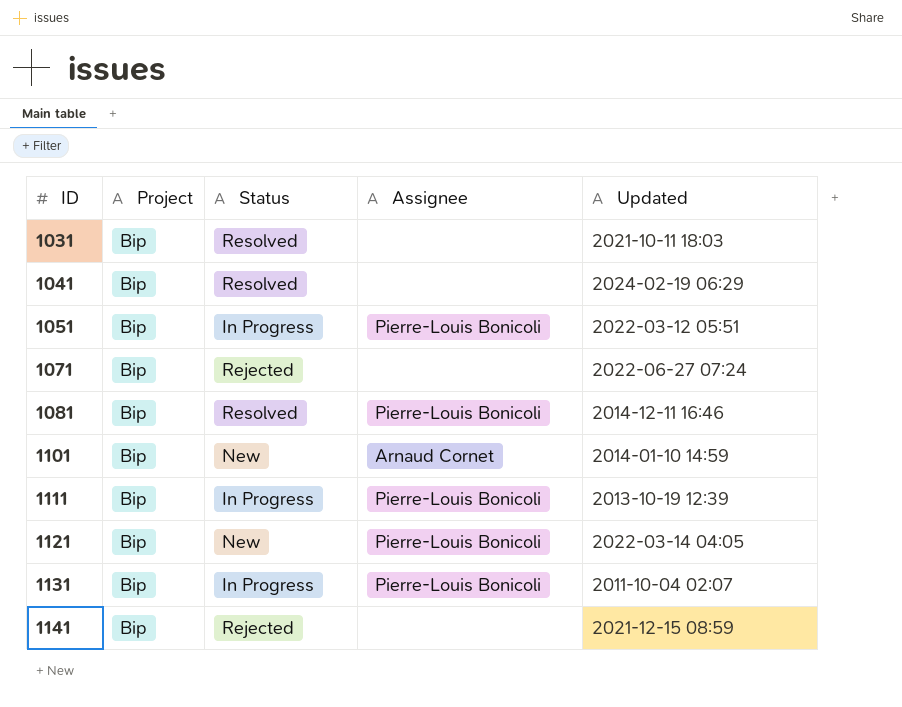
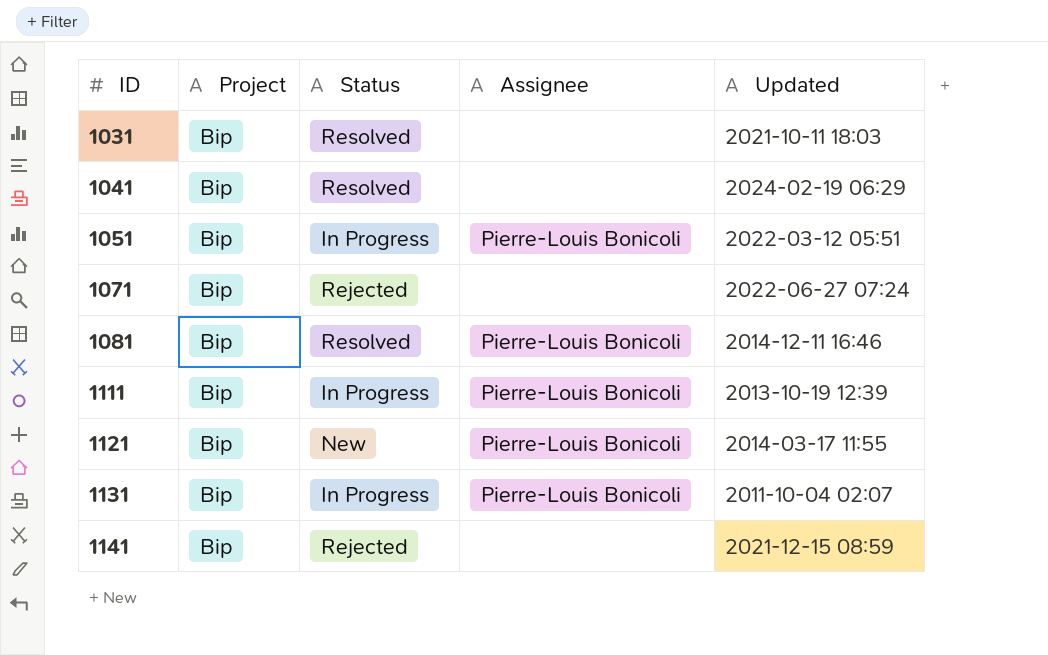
row 1101: Bip | New | Arnaud Cornet | 2014-01-10 14:59 -> none
1121 | Updated: 2022-03-14 04:05 -> 2014-03-17 11:55

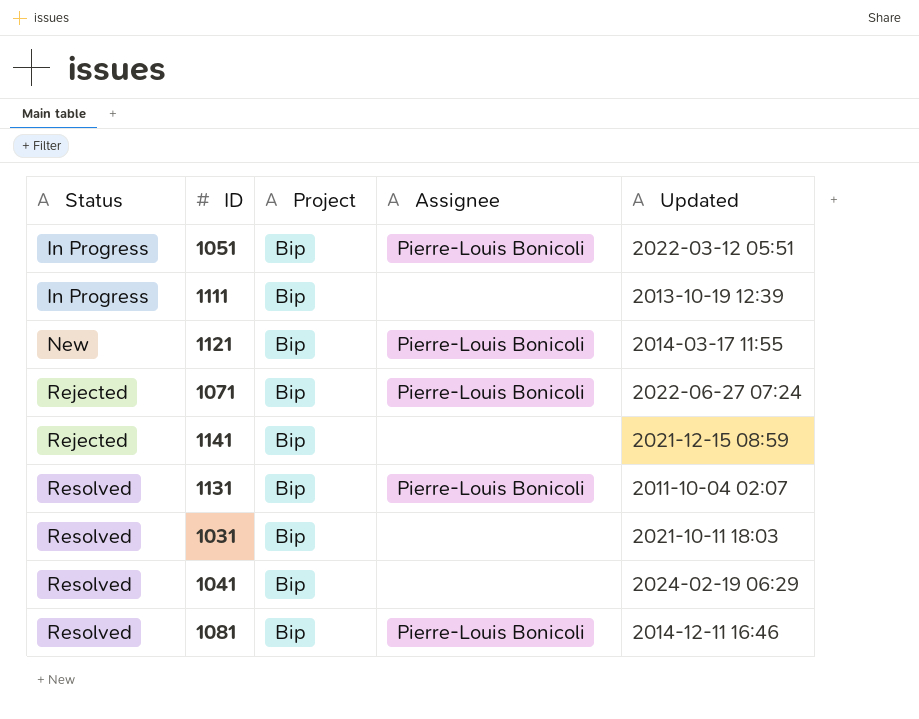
row order: ID ascending -> Status ascending
column Status | position: 3 -> 1
1111 | Assignee: Pierre-Louis Bonicoli -> none
1071 | Assignee: none -> Pierre-Louis Bonicoli
1131 | Status: In Progress -> Resolved

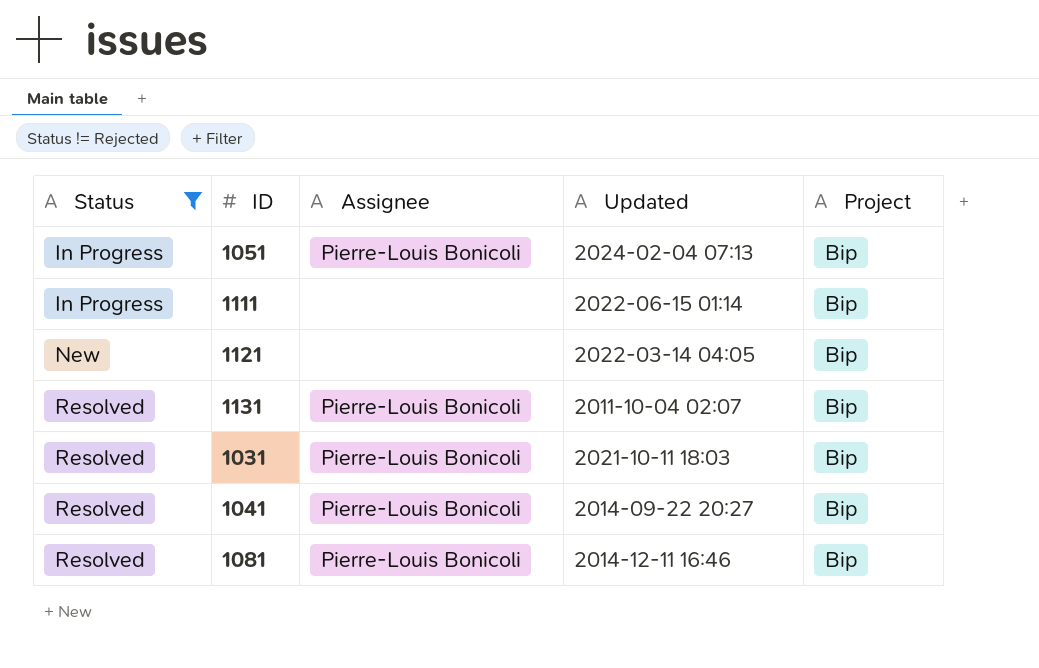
filter: none -> Status != Rejected
column Project | position: 3 -> 5
1051 | Updated: 2022-03-12 05:51 -> 2024-02-04 07:13
1111 | Updated: 2013-10-19 12:39 -> 2022-06-15 01:14
1121 | Assignee: Pierre-Louis Bonicoli -> none
1121 | Updated: 2014-03-17 11:55 -> 2022-03-14 04:05
1031 | Assignee: none -> Pierre-Louis Bonicoli
1041 | Assignee: none -> Pierre-Louis Bonicoli
1041 | Updated: 2024-02-19 06:29 -> 2014-09-22 20:27

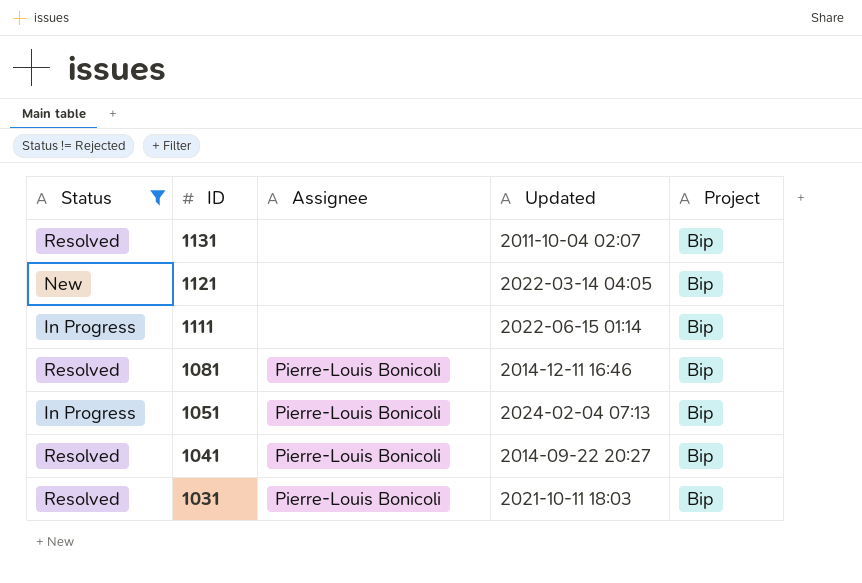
row order: Status ascending -> ID descending
1131 | Assignee: Pierre-Louis Bonicoli -> none

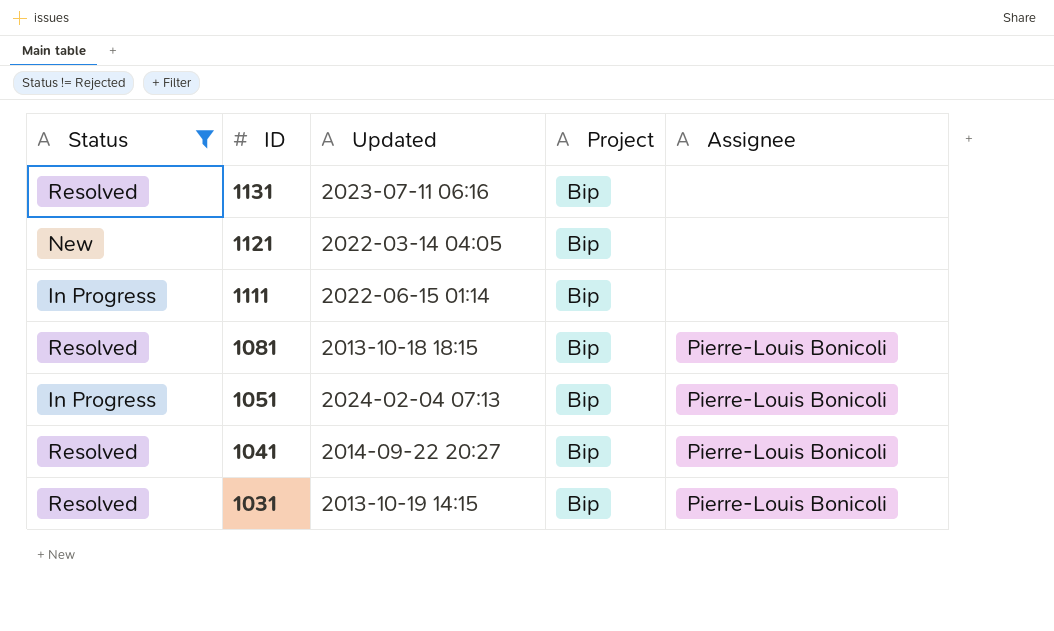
column Assignee | position: 3 -> 5
1131 | Updated: 2011-10-04 02:07 -> 2023-07-11 06:16
1081 | Updated: 2014-12-11 16:46 -> 2013-10-18 18:15
1031 | Updated: 2021-10-11 18:03 -> 2013-10-19 14:15

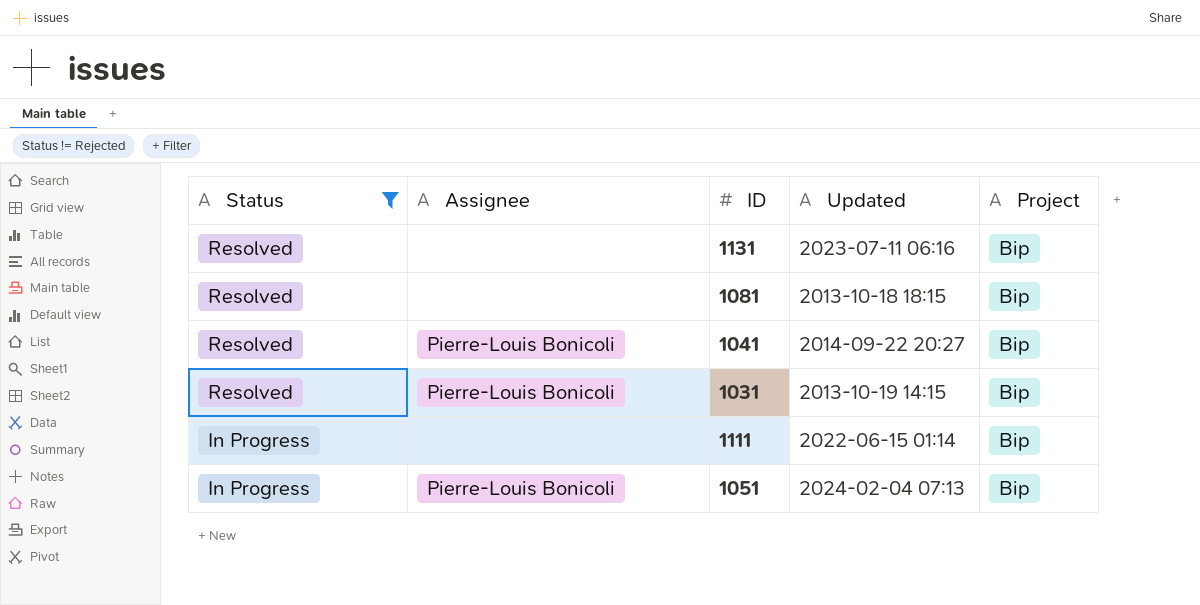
row order: ID descending -> Status descending
column Assignee | position: 5 -> 2
row 1121: New | 2022-03-14 04:05 | Bip | none -> none
1081 | Assignee: Pierre-Louis Bonicoli -> none

